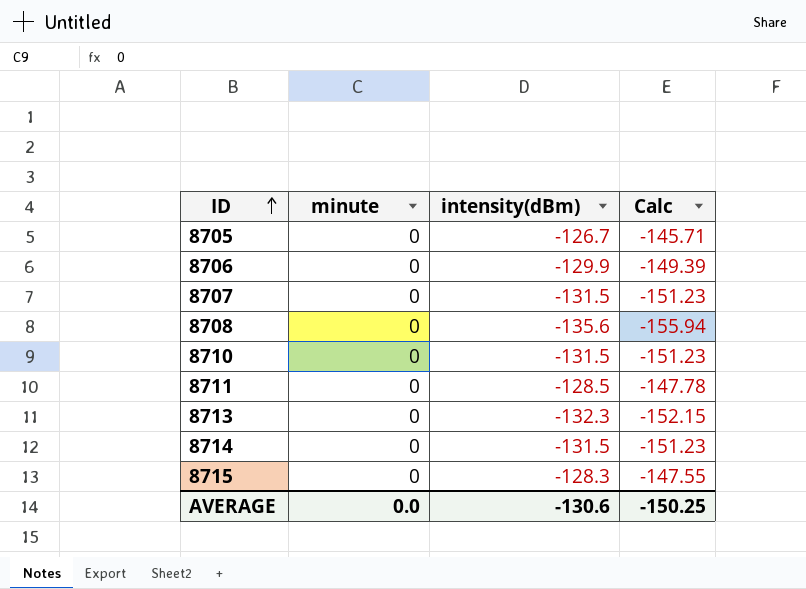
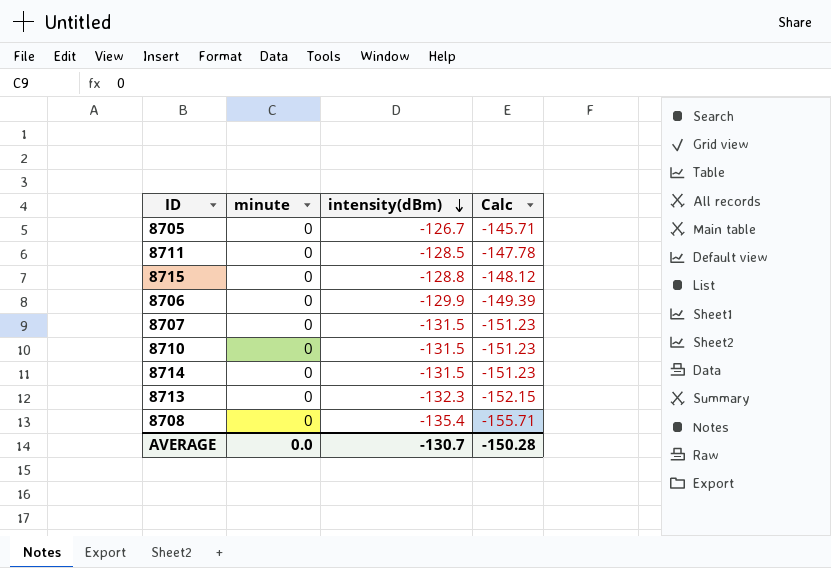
row order: ID ascending -> intensity(dBm) descending
8715 | intensity(dBm): -128.3 -> -128.8
8715 | Calc: -147.55 -> -148.12
8708 | intensity(dBm): -135.6 -> -135.4
8708 | Calc: -155.94 -> -155.71
AVERAGE | intensity(dBm): -130.6 -> -130.7
AVERAGE | Calc: -150.25 -> -150.28

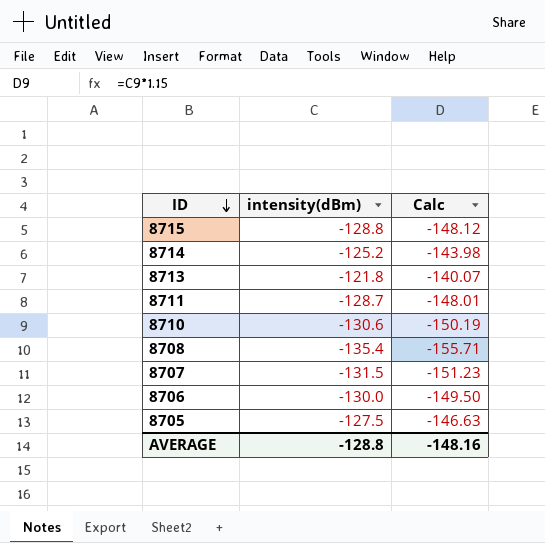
row order: intensity(dBm) descending -> ID descending
column minute | position: 2 -> none
8714 | intensity(dBm): -131.5 -> -125.2
8714 | Calc: -151.23 -> -143.98
8713 | intensity(dBm): -132.3 -> -121.8
8713 | Calc: -152.15 -> -140.07
8711 | intensity(dBm): -128.5 -> -128.7
8711 | Calc: -147.78 -> -148.01
8710 | intensity(dBm): -131.5 -> -130.6
8710 | Calc: -151.23 -> -150.19
8706 | intensity(dBm): -129.9 -> -130.0
8706 | Calc: -149.39 -> -149.50
8705 | intensity(dBm): -126.7 -> -127.5
8705 | Calc: -145.71 -> -146.63
AVERAGE | intensity(dBm): -130.7 -> -128.8
AVERAGE | Calc: -150.28 -> -148.16

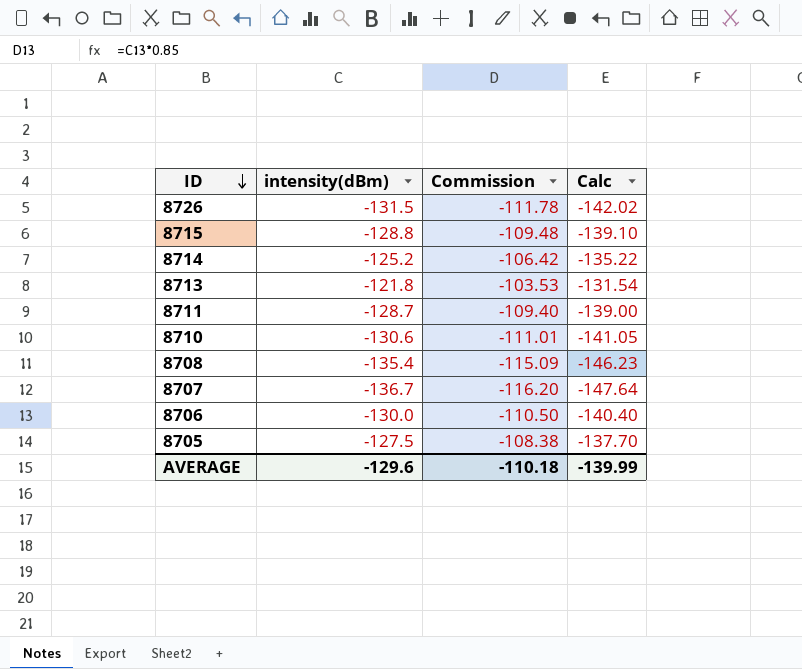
column Commission | formula: none -> [intensity(dBm)] * 0.85
column Calc | formula: [intensity(dBm)] * 1.15 -> [intensity(dBm)] * 1.08
row 8726: none -> -131.5 | -111.78 | -142.02
8707 | intensity(dBm): -131.5 -> -136.7
AVERAGE | intensity(dBm): -128.8 -> -129.6
AVERAGE | Calc: -148.16 -> -139.99

